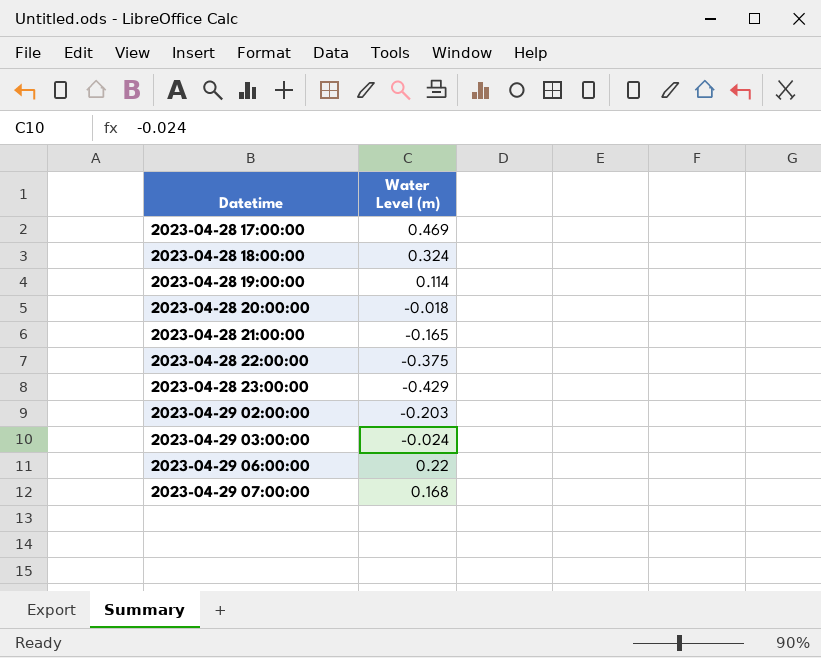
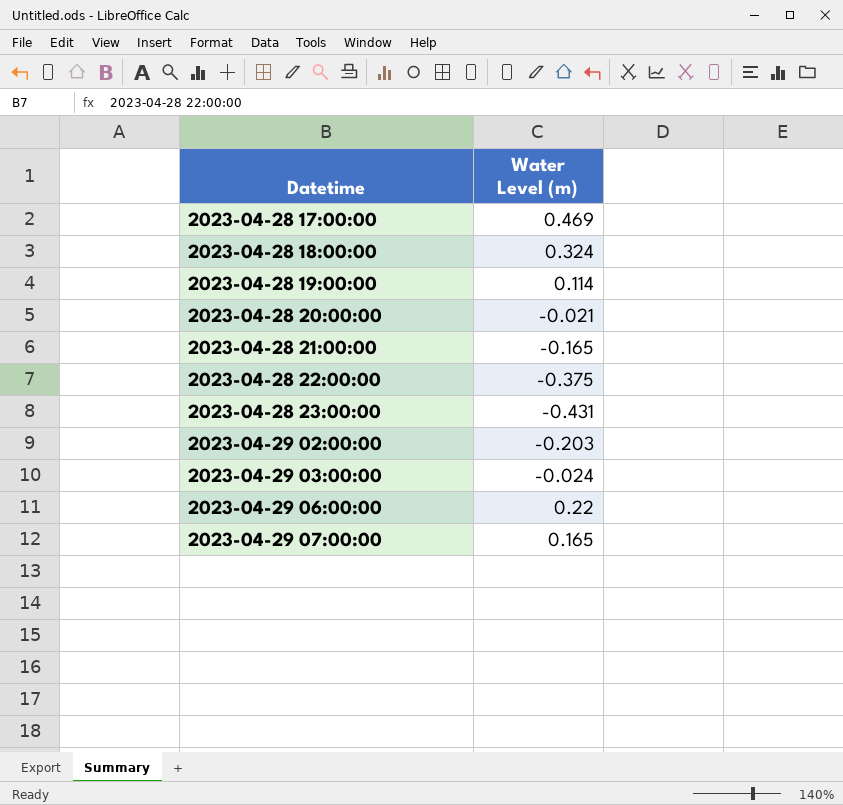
2023-04-28 20:00:00 | Water Level (m): -0.018 -> -0.021
2023-04-28 23:00:00 | Water Level (m): -0.429 -> -0.431
2023-04-29 07:00:00 | Water Level (m): 0.168 -> 0.165

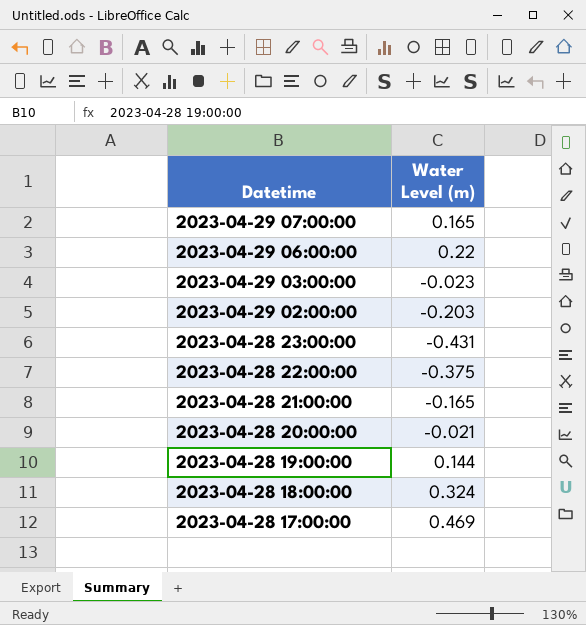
row order: Datetime ascending -> Datetime descending
2023-04-29 03:00:00 | Water Level (m): -0.024 -> -0.023
2023-04-28 19:00:00 | Water Level (m): 0.114 -> 0.144

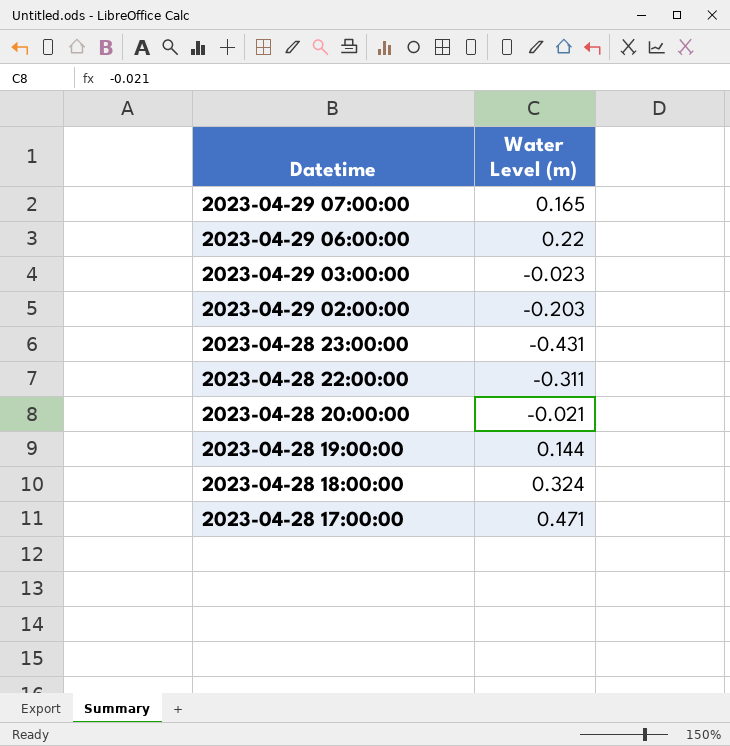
row 2023-04-28 21:00:00: -0.165 -> none
2023-04-28 22:00:00 | Water Level (m): -0.375 -> -0.311
2023-04-28 17:00:00 | Water Level (m): 0.469 -> 0.471

